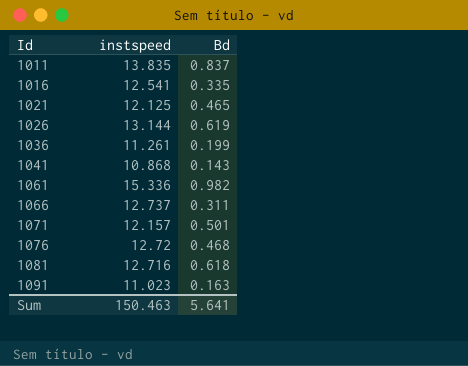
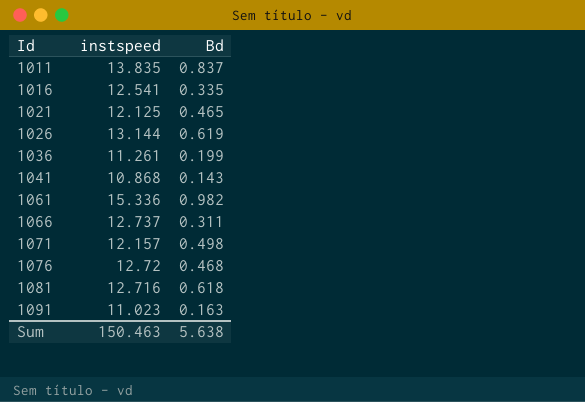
1071 | Bd: 0.501 -> 0.498
Sum | Bd: 5.641 -> 5.638

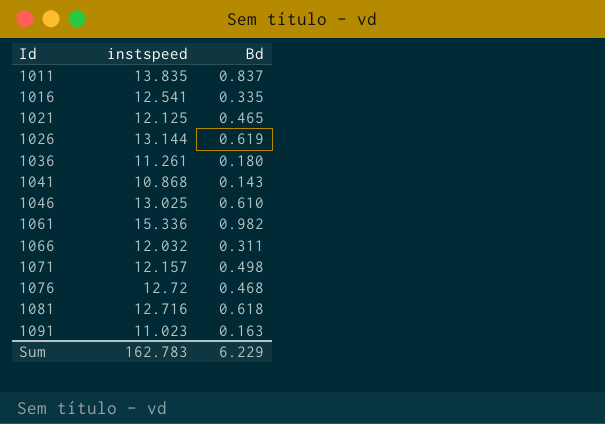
1036 | Bd: 0.199 -> 0.180
row 1046: none -> 13.025 | 0.610
1066 | instspeed: 12.737 -> 12.032
Sum | instspeed: 150.463 -> 162.783
Sum | Bd: 5.638 -> 6.229

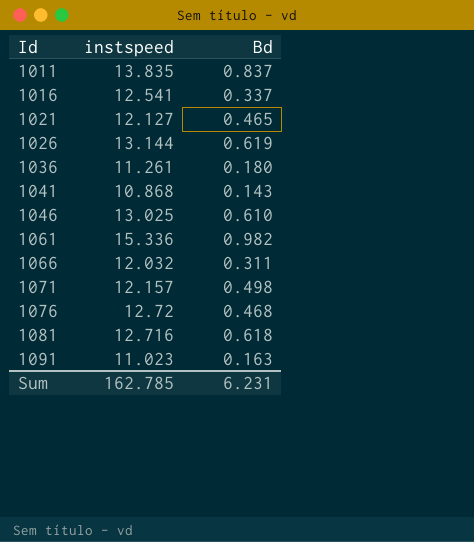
1016 | Bd: 0.335 -> 0.337
1021 | instspeed: 12.125 -> 12.127
Sum | instspeed: 162.783 -> 162.785
Sum | Bd: 6.229 -> 6.231

